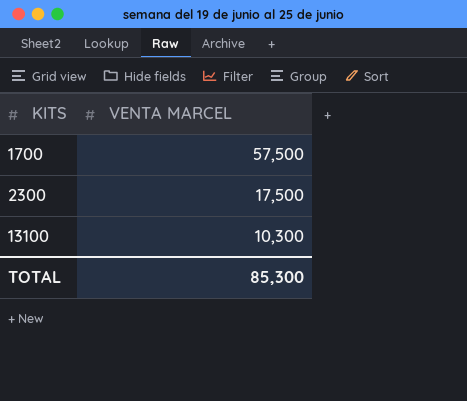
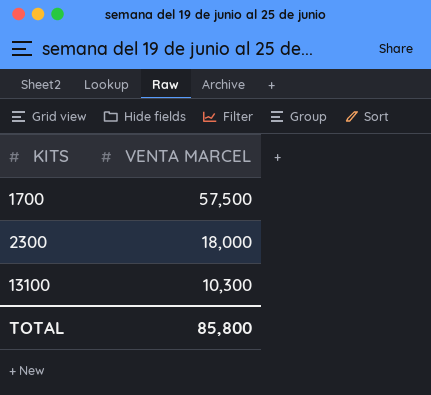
2300 | VENTA MARCEL: 17,500 -> 18,000
TOTAL | VENTA MARCEL: 85,300 -> 85,800

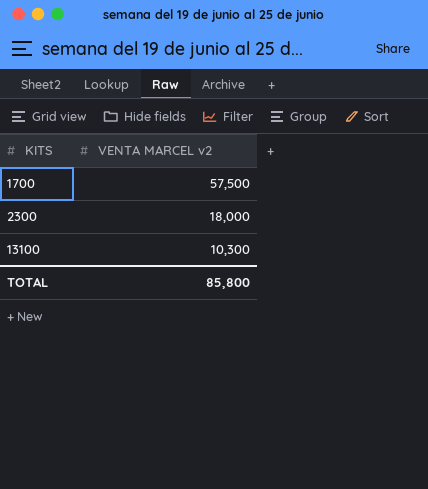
column name: VENTA MARCEL -> VENTA MARCEL v2

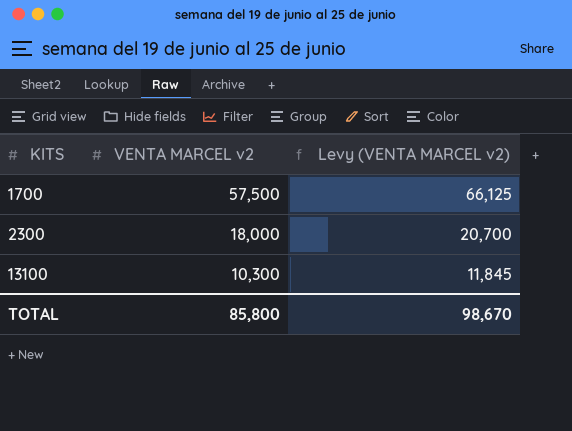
column Levy (VENTA MARCEL v2) | formula: none -> [VENTA MARCEL v2] * 1.15

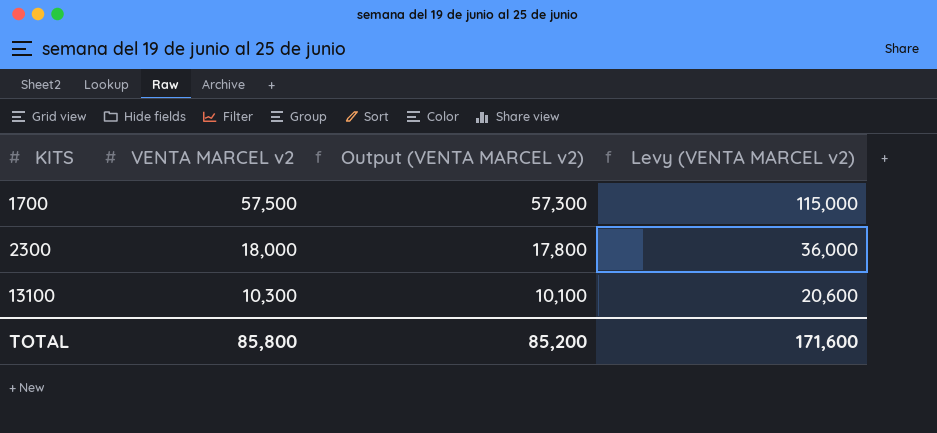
column Output (VENTA MARCEL v2) | formula: none -> [VENTA MARCEL v2] - 200
column Levy (VENTA MARCEL v2) | formula: [VENTA MARCEL v2] * 1.15 -> [VENTA MARCEL v2] * 2
TOTAL | Levy (VENTA MARCEL v2): 98,670 -> 171,600

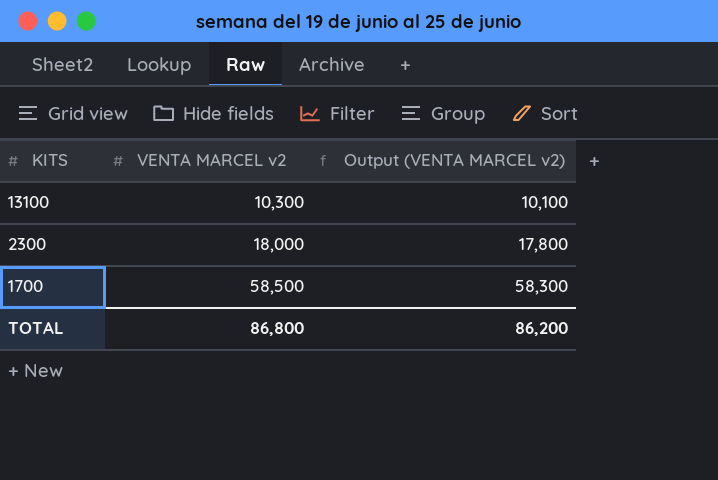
row order: KITS ascending -> KITS descending
column Levy (VENTA MARCEL v2) | formula: [VENTA MARCEL v2] * 2 -> none
1700 | VENTA MARCEL v2: 57,500 -> 58,500
1700 | Output (VENTA MARCEL v2): 57,300 -> 58,300
TOTAL | VENTA MARCEL v2: 85,800 -> 86,800
TOTAL | Output (VENTA MARCEL v2): 85,200 -> 86,200

